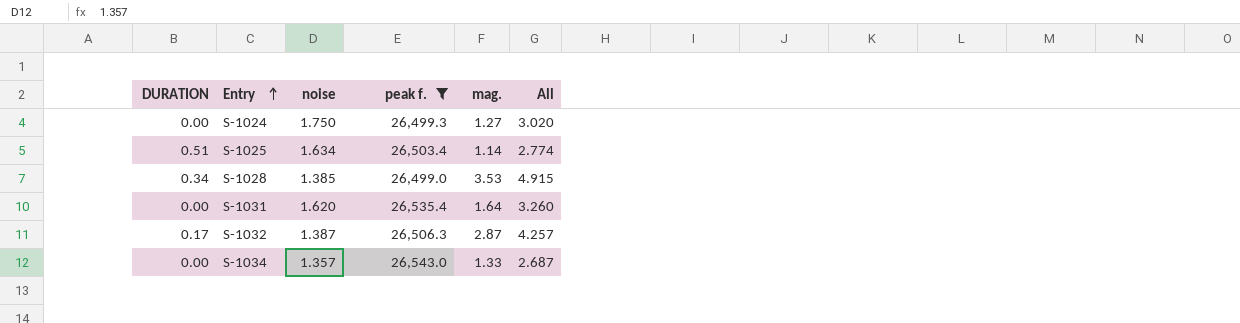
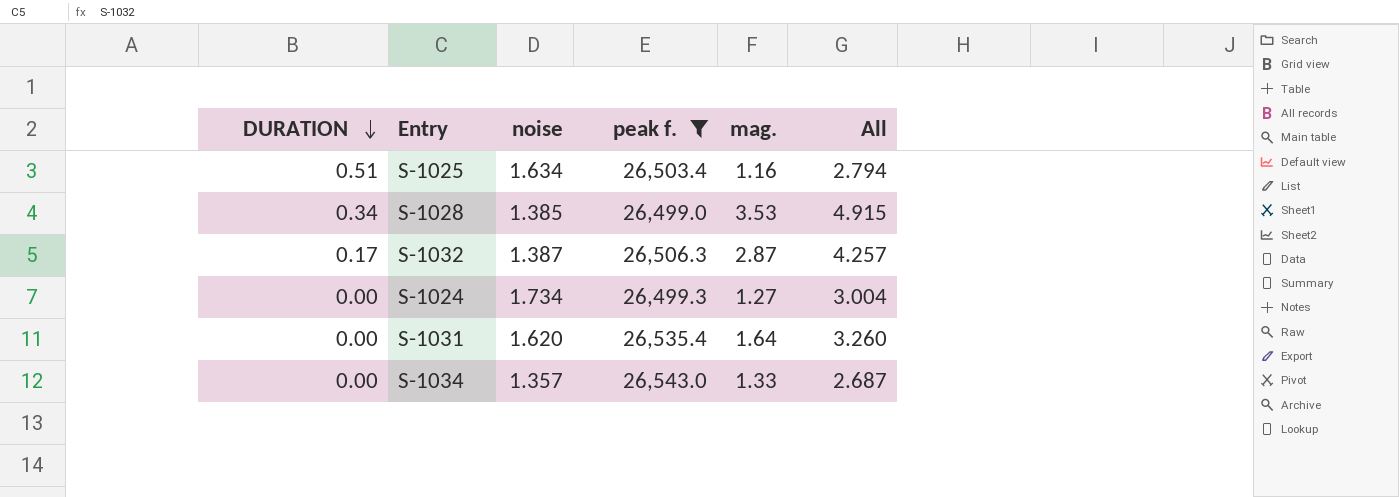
row order: Entry ascending -> DURATION descending
S-1025 | mag.: 1.14 -> 1.16
S-1025 | All: 2.774 -> 2.794
S-1024 | noise: 1.750 -> 1.734
S-1024 | All: 3.020 -> 3.004

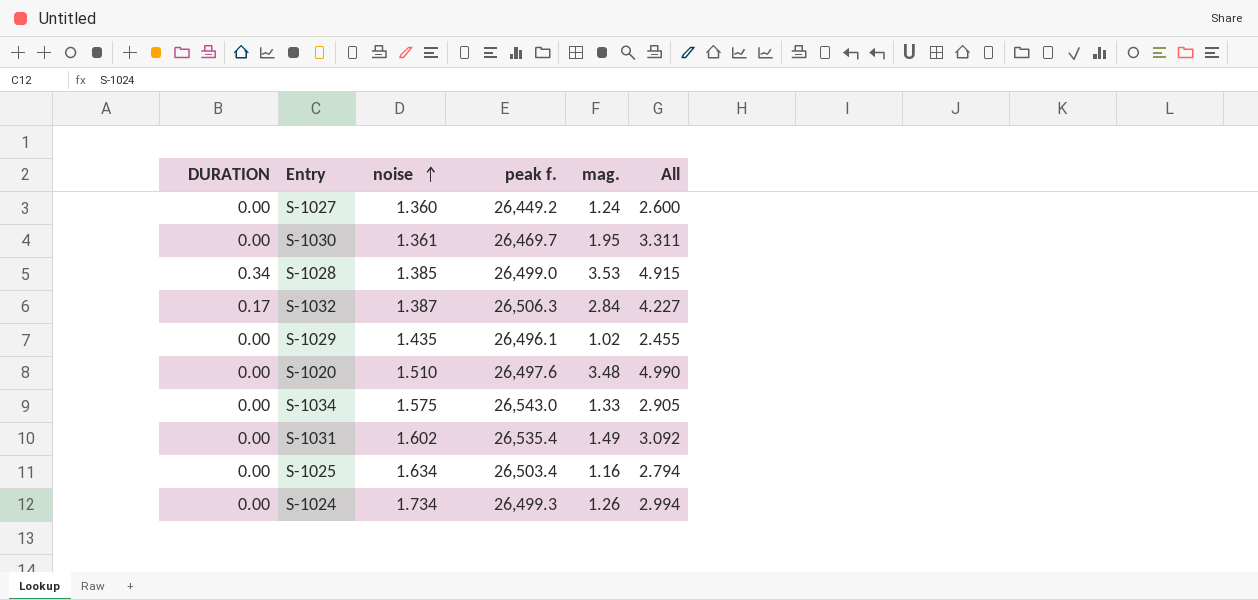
filter: peak f. >= 26,499.0 -> none
row order: DURATION descending -> noise ascending
S-1032 | mag.: 2.87 -> 2.84
S-1032 | All: 4.257 -> 4.227
S-1034 | noise: 1.357 -> 1.575
S-1034 | All: 2.687 -> 2.905
S-1031 | noise: 1.620 -> 1.602
S-1031 | mag.: 1.64 -> 1.49
S-1031 | All: 3.260 -> 3.092
S-1025 | DURATION: 0.51 -> 0.00
S-1024 | mag.: 1.27 -> 1.26
S-1024 | All: 3.004 -> 2.994

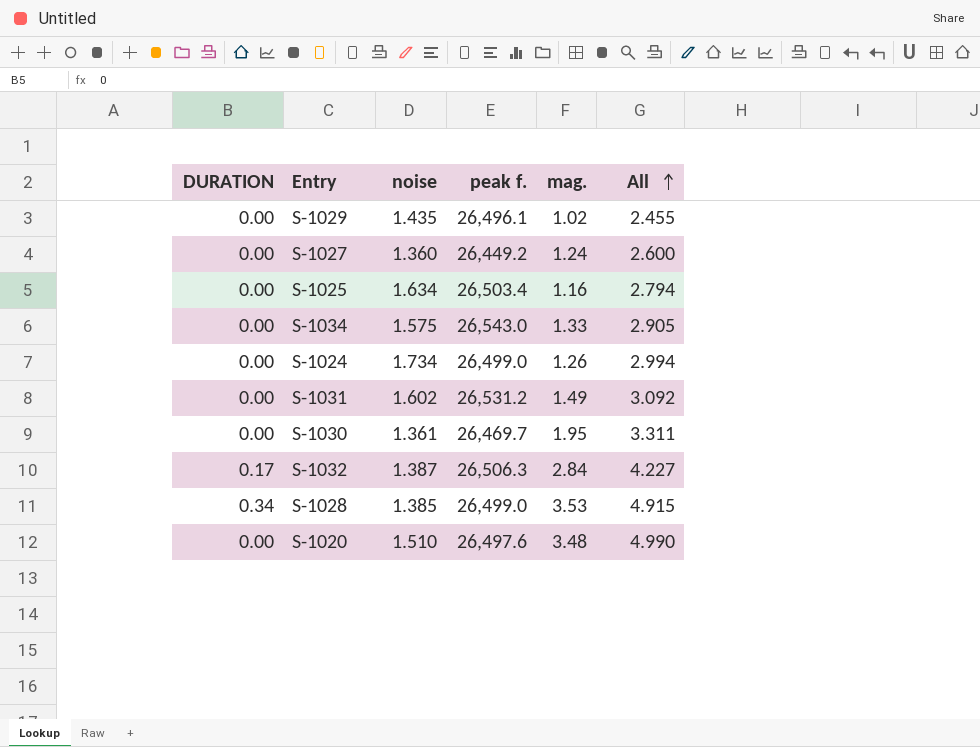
row order: noise ascending -> All ascending
S-1024 | peak f.: 26,499.3 -> 26,499.0
S-1031 | peak f.: 26,535.4 -> 26,531.2

